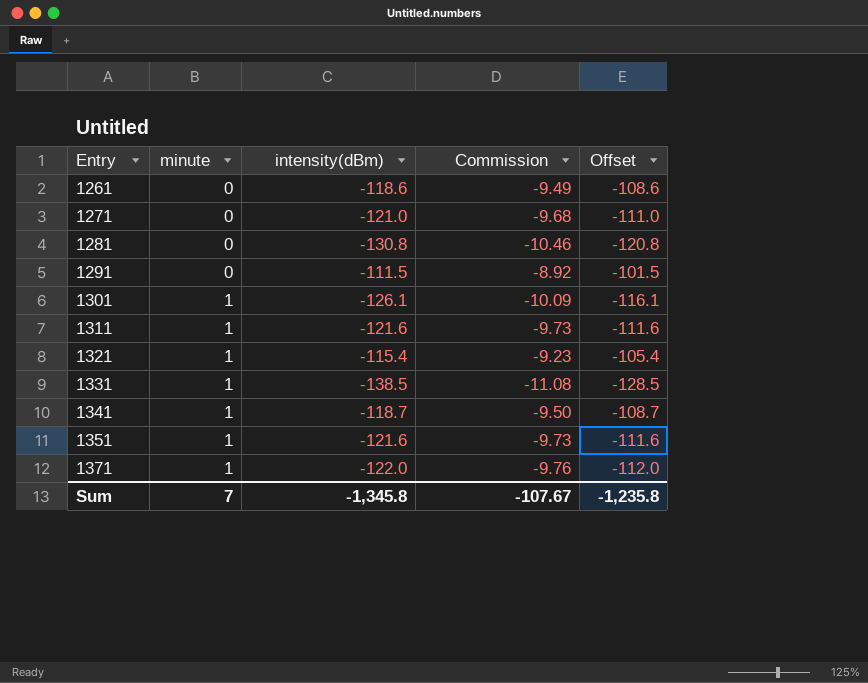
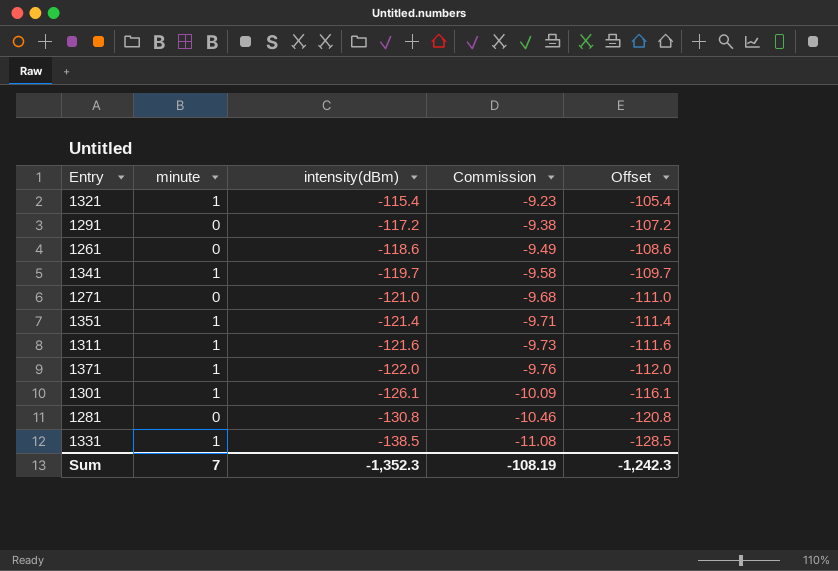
row order: Entry ascending -> intensity(dBm) descending
1291 | intensity(dBm): -111.5 -> -117.2
1291 | Commission: -8.92 -> -9.38
1291 | Offset: -101.5 -> -107.2
1341 | intensity(dBm): -118.7 -> -119.7
1341 | Commission: -9.50 -> -9.58
1341 | Offset: -108.7 -> -109.7
1351 | intensity(dBm): -121.6 -> -121.4
1351 | Commission: -9.73 -> -9.71
1351 | Offset: -111.6 -> -111.4
Sum | intensity(dBm): -1,345.8 -> -1,352.3
Sum | Commission: -107.67 -> -108.19
Sum | Offset: -1,235.8 -> -1,242.3

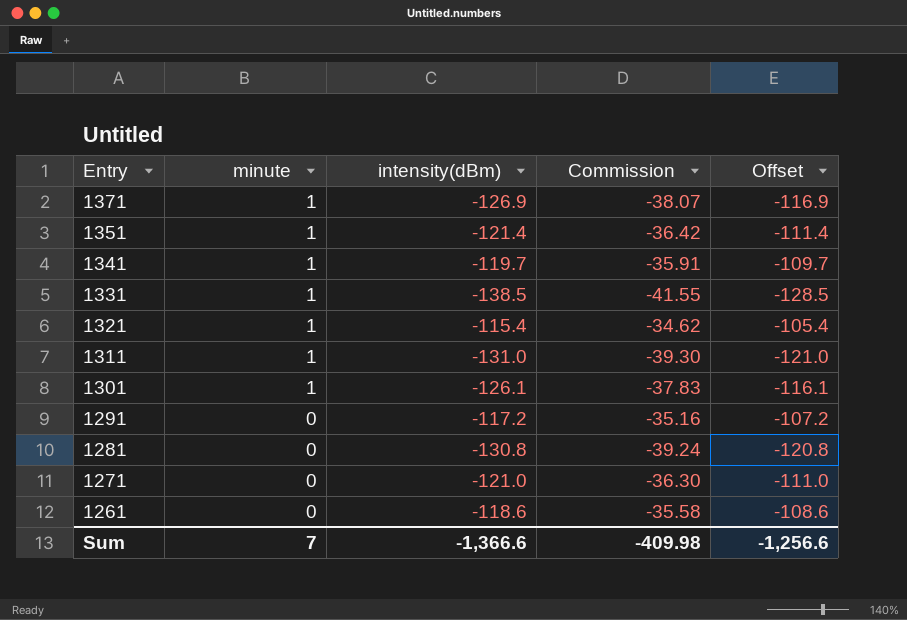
row order: intensity(dBm) descending -> Entry descending
column Commission | formula: [intensity(dBm)] * 0.08 -> [intensity(dBm)] * 0.3
1371 | intensity(dBm): -122.0 -> -126.9
1371 | Offset: -112.0 -> -116.9
1311 | intensity(dBm): -121.6 -> -131.0
1311 | Offset: -111.6 -> -121.0
Sum | intensity(dBm): -1,352.3 -> -1,366.6
Sum | Commission: -108.19 -> -409.98
Sum | Offset: -1,242.3 -> -1,256.6

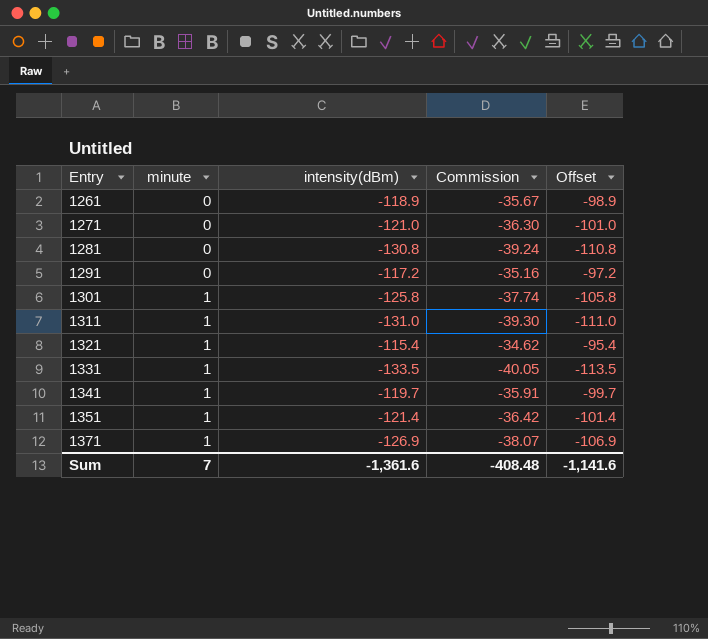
row order: Entry descending -> Entry ascending
column Offset | formula: [intensity(dBm)] + 10 -> [intensity(dBm)] + 20
1261 | intensity(dBm): -118.6 -> -118.9
1261 | Commission: -35.58 -> -35.67
1301 | intensity(dBm): -126.1 -> -125.8
1301 | Commission: -37.83 -> -37.74
1331 | intensity(dBm): -138.5 -> -133.5
1331 | Commission: -41.55 -> -40.05
Sum | intensity(dBm): -1,366.6 -> -1,361.6
Sum | Commission: -409.98 -> -408.48
Sum | Offset: -1,256.6 -> -1,141.6

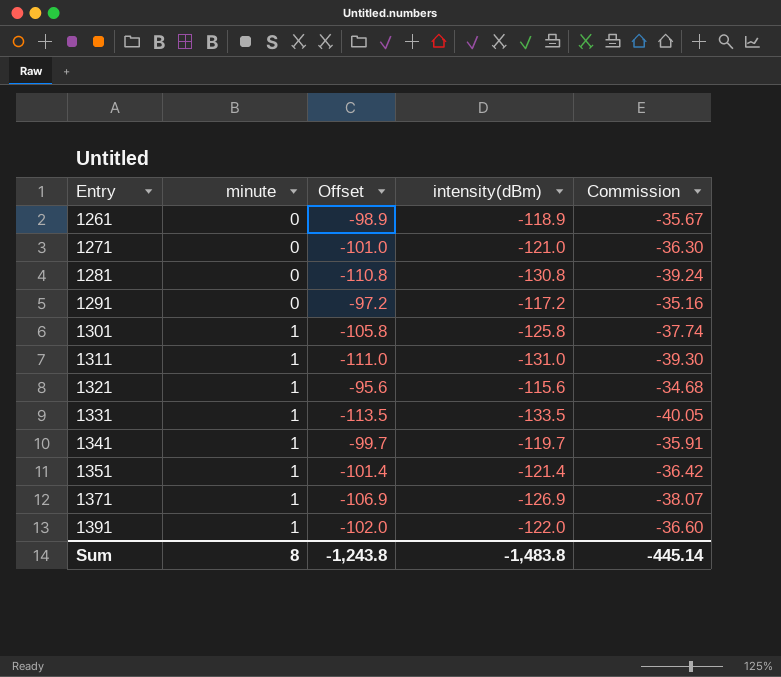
column Offset | position: 5 -> 3
1321 | Offset: -95.4 -> -95.6
1321 | intensity(dBm): -115.4 -> -115.6
1321 | Commission: -34.62 -> -34.68
row 1391: none -> 1 | -102.0 | -122.0 | -36.60
Sum | minute: 7 -> 8
Sum | Offset: -1,141.6 -> -1,243.8
Sum | intensity(dBm): -1,361.6 -> -1,483.8
Sum | Commission: -408.48 -> -445.14

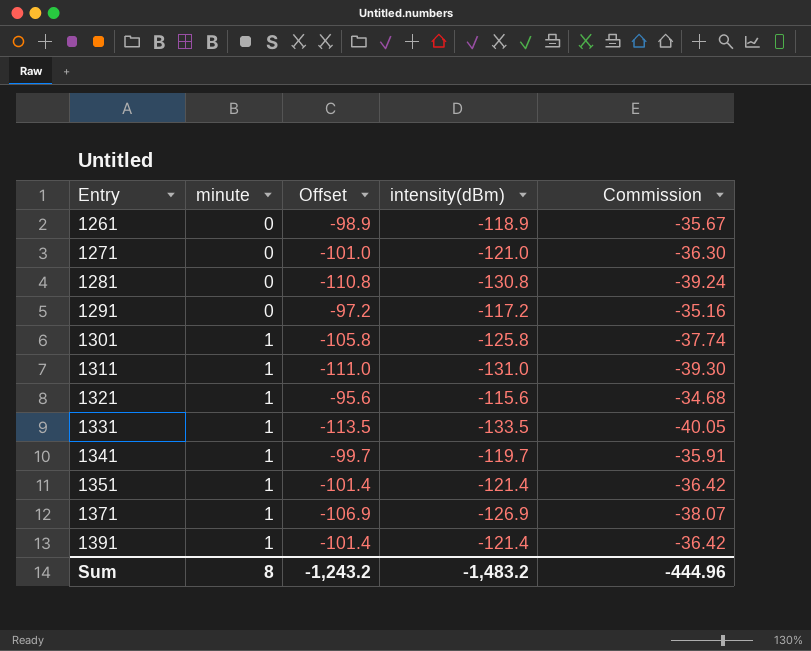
1391 | Offset: -102.0 -> -101.4
1391 | intensity(dBm): -122.0 -> -121.4
1391 | Commission: -36.60 -> -36.42
Sum | Offset: -1,243.8 -> -1,243.2
Sum | intensity(dBm): -1,483.8 -> -1,483.2
Sum | Commission: -445.14 -> -444.96

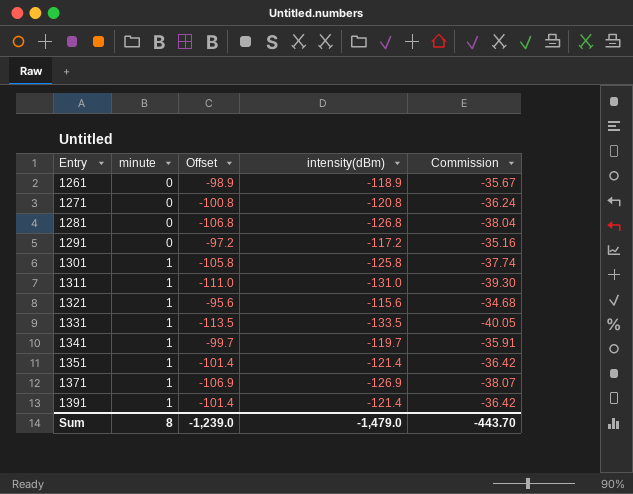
1271 | Offset: -101.0 -> -100.8
1271 | intensity(dBm): -121.0 -> -120.8
1271 | Commission: -36.30 -> -36.24
1281 | Offset: -110.8 -> -106.8
1281 | intensity(dBm): -130.8 -> -126.8
1281 | Commission: -39.24 -> -38.04
Sum | Offset: -1,243.2 -> -1,239.0
Sum | intensity(dBm): -1,483.2 -> -1,479.0
Sum | Commission: -444.96 -> -443.70

